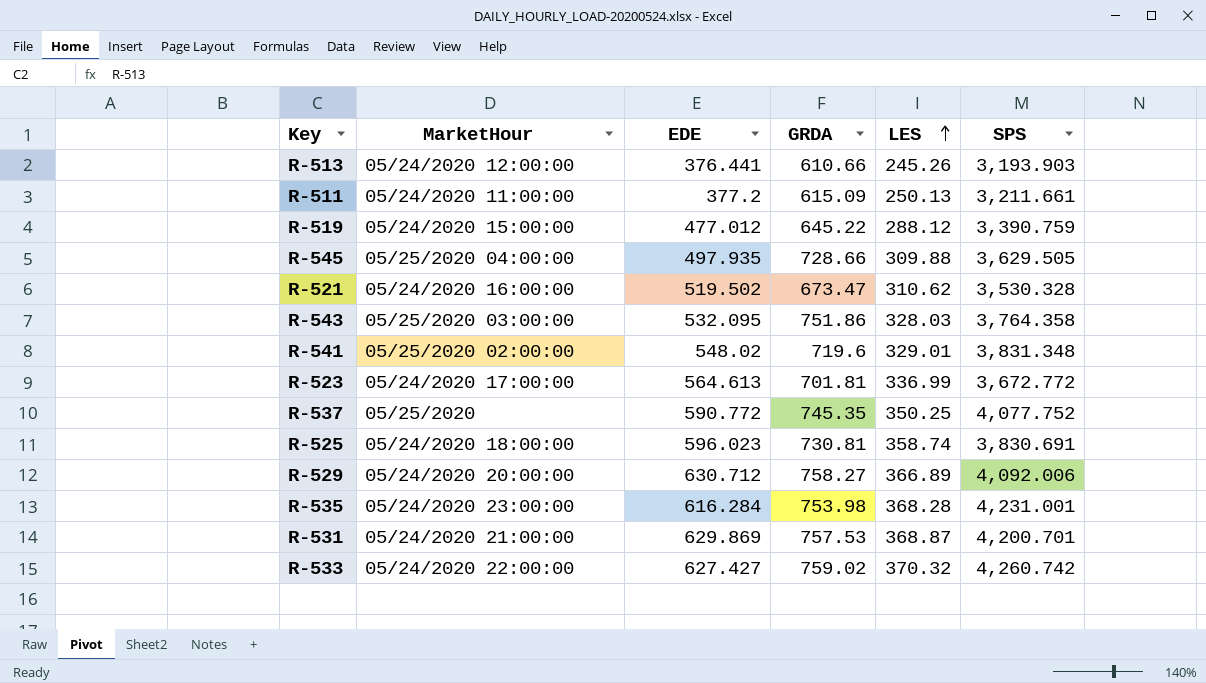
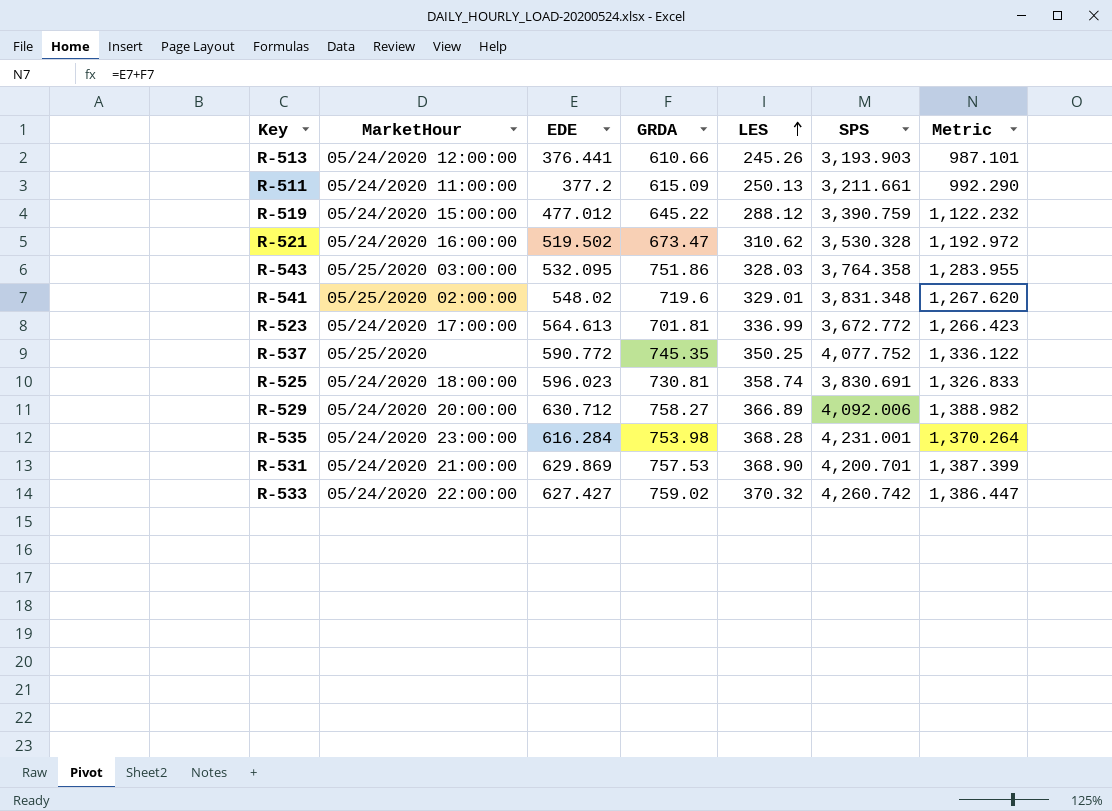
column Metric | formula: none -> [EDE] + [GRDA]
row R-545: 05/25/2020 04:00:00 | 497.935 | 728.66 | 309.88 | 3,629.505 -> none
R-531 | LES: 368.87 -> 368.90

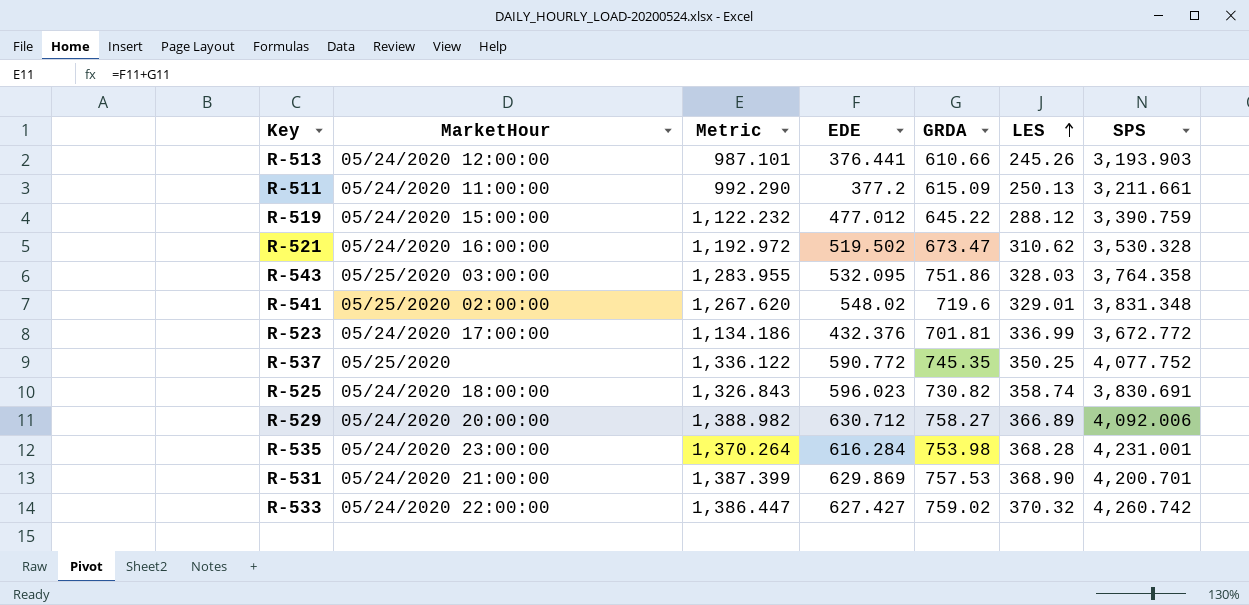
column Metric | position: 7 -> 3
R-523 | Metric: 1,266.423 -> 1,134.186
R-523 | EDE: 564.613 -> 432.376
R-525 | Metric: 1,326.833 -> 1,326.843
R-525 | GRDA: 730.81 -> 730.82

